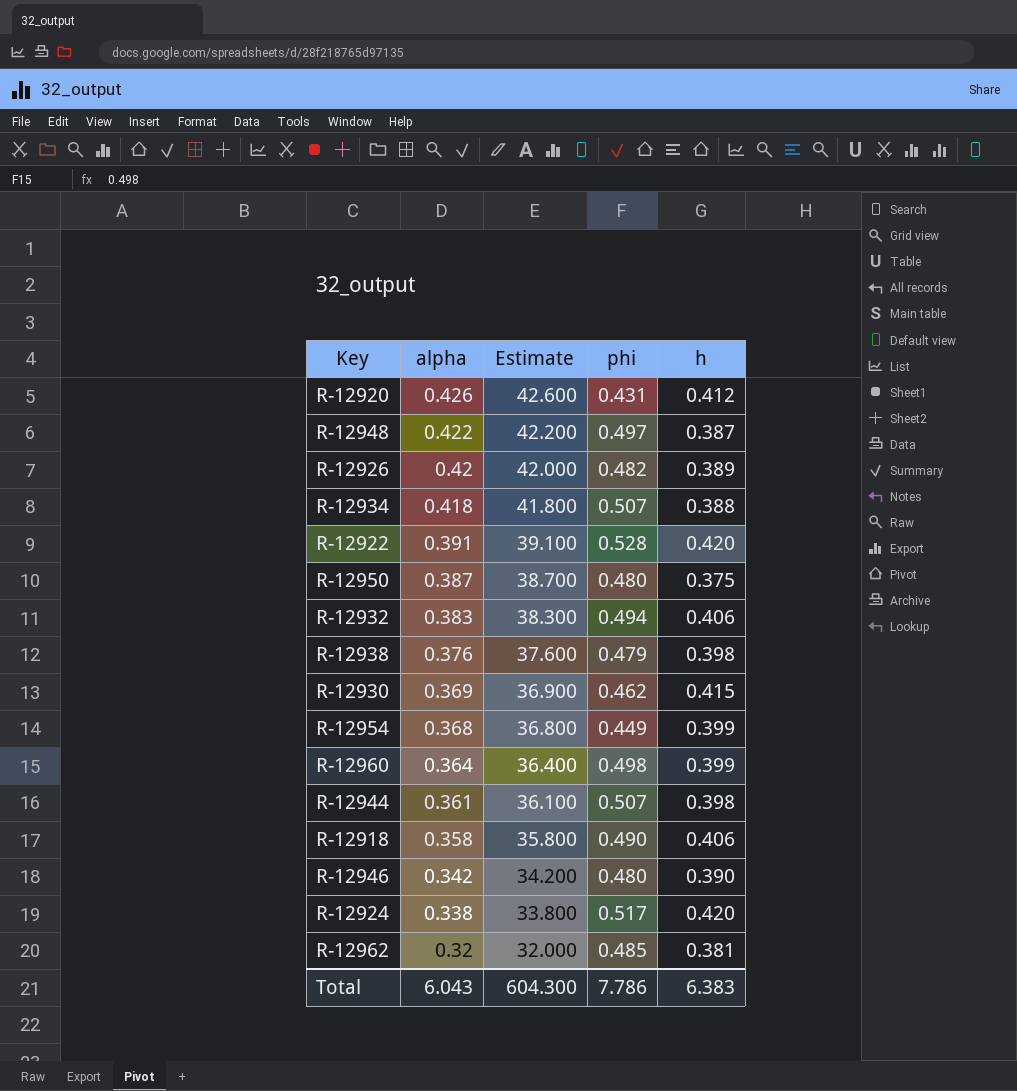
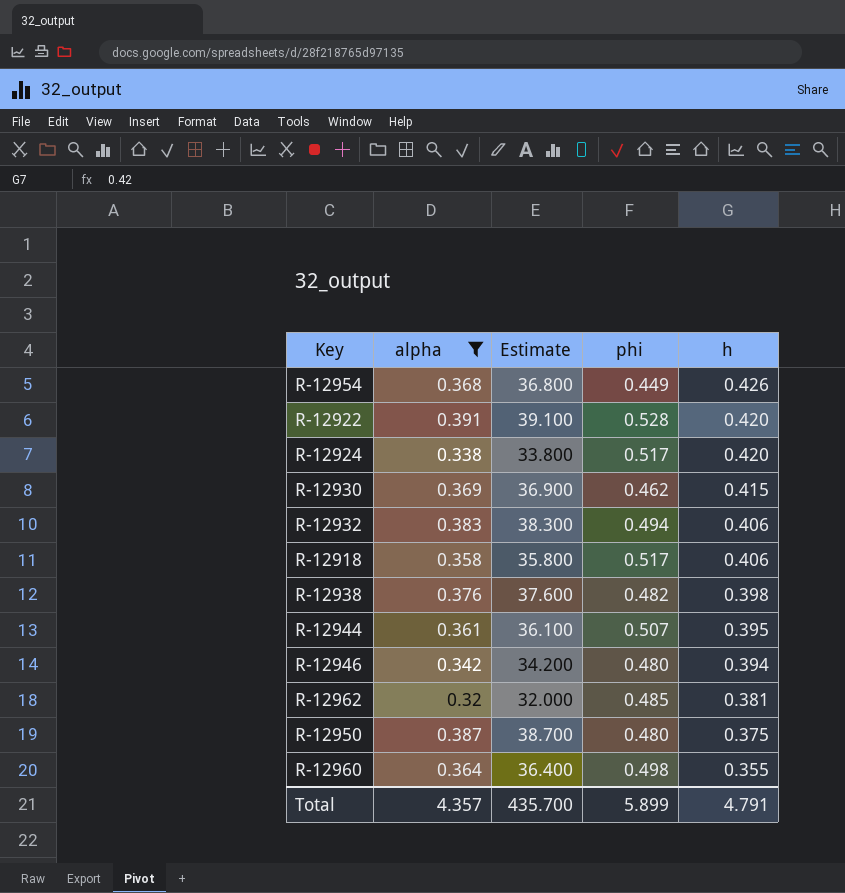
filter: none -> alpha <= 0.391
row order: alpha descending -> h descending
R-12954 | h: 0.399 -> 0.426
R-12918 | phi: 0.490 -> 0.517
R-12938 | phi: 0.479 -> 0.482
R-12944 | h: 0.398 -> 0.395
R-12946 | h: 0.390 -> 0.394
R-12960 | h: 0.399 -> 0.355
Total | alpha: 6.043 -> 4.357
Total | Estimate: 604.300 -> 435.700
Total | phi: 7.786 -> 5.899
Total | h: 6.383 -> 4.791

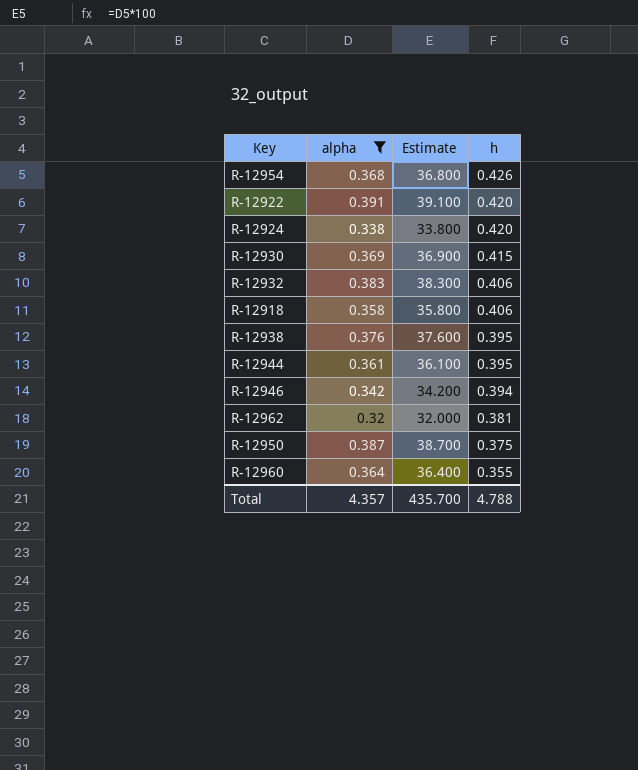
column phi | position: 4 -> none
R-12938 | h: 0.398 -> 0.395
Total | h: 4.791 -> 4.788

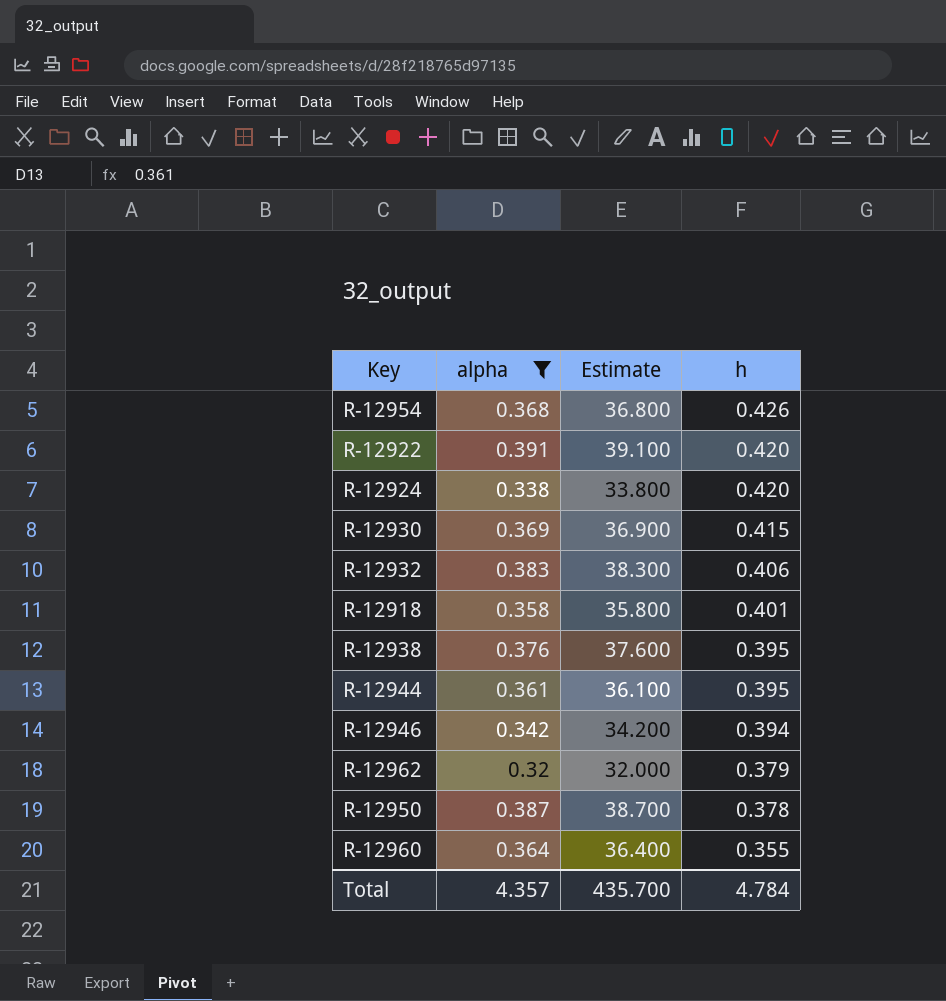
R-12918 | h: 0.406 -> 0.401
R-12962 | h: 0.381 -> 0.379
R-12950 | h: 0.375 -> 0.378
Total | h: 4.788 -> 4.784

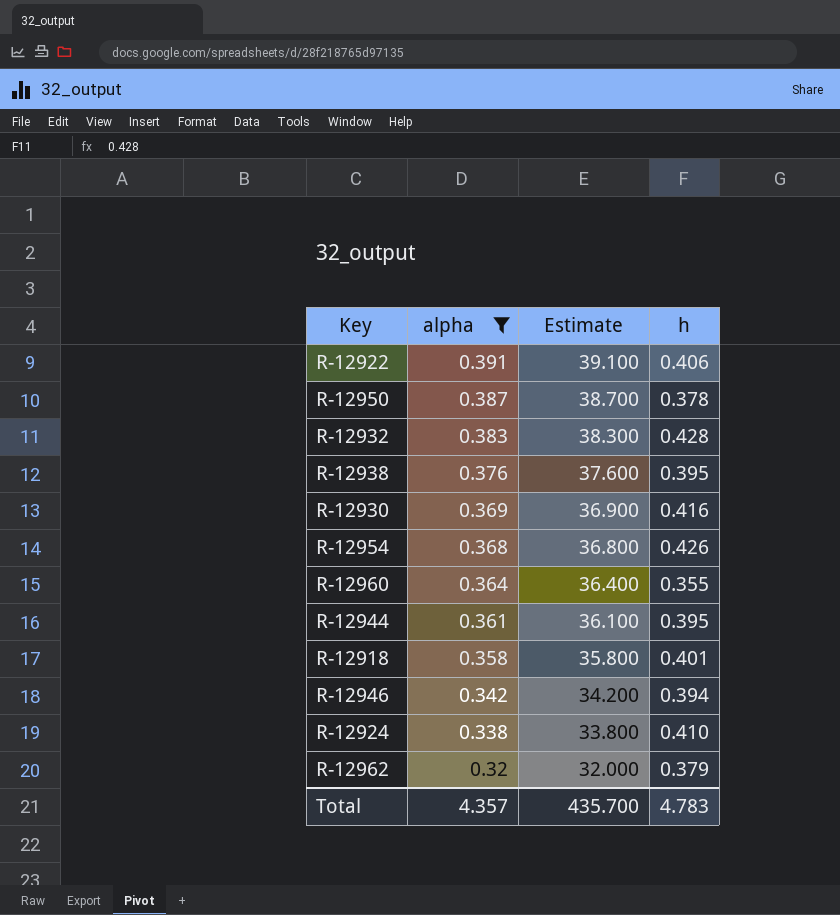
row order: h descending -> alpha descending
R-12922 | h: 0.420 -> 0.406
R-12932 | h: 0.406 -> 0.428
R-12930 | h: 0.415 -> 0.416
R-12924 | h: 0.420 -> 0.410
Total | h: 4.784 -> 4.783

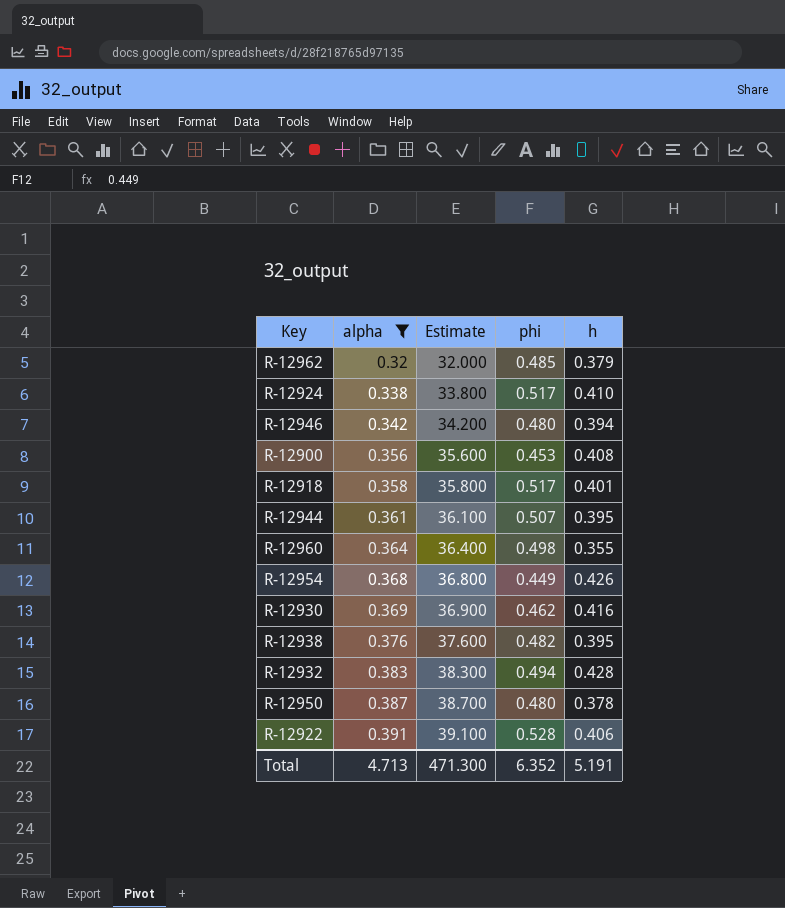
row order: alpha descending -> alpha ascending
column phi | position: none -> 4
row R-12900: none -> 0.356 | 35.600 | 0.453 | 0.408
Total | alpha: 4.357 -> 4.713
Total | Estimate: 435.700 -> 471.300
Total | h: 4.783 -> 5.191

